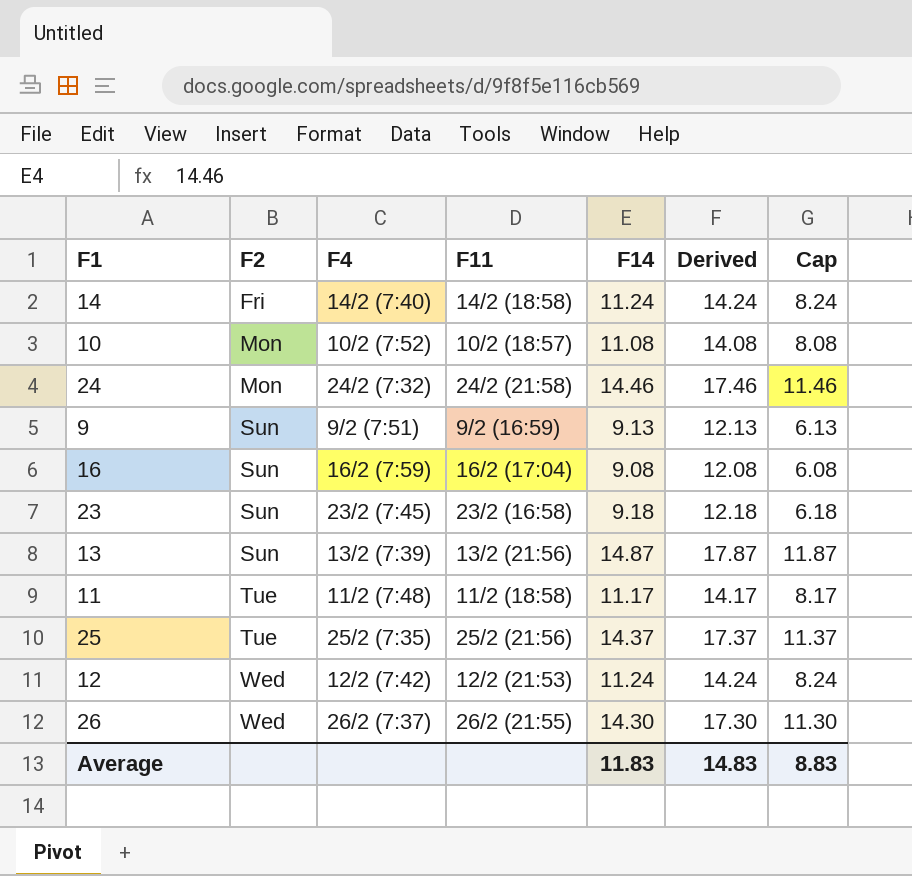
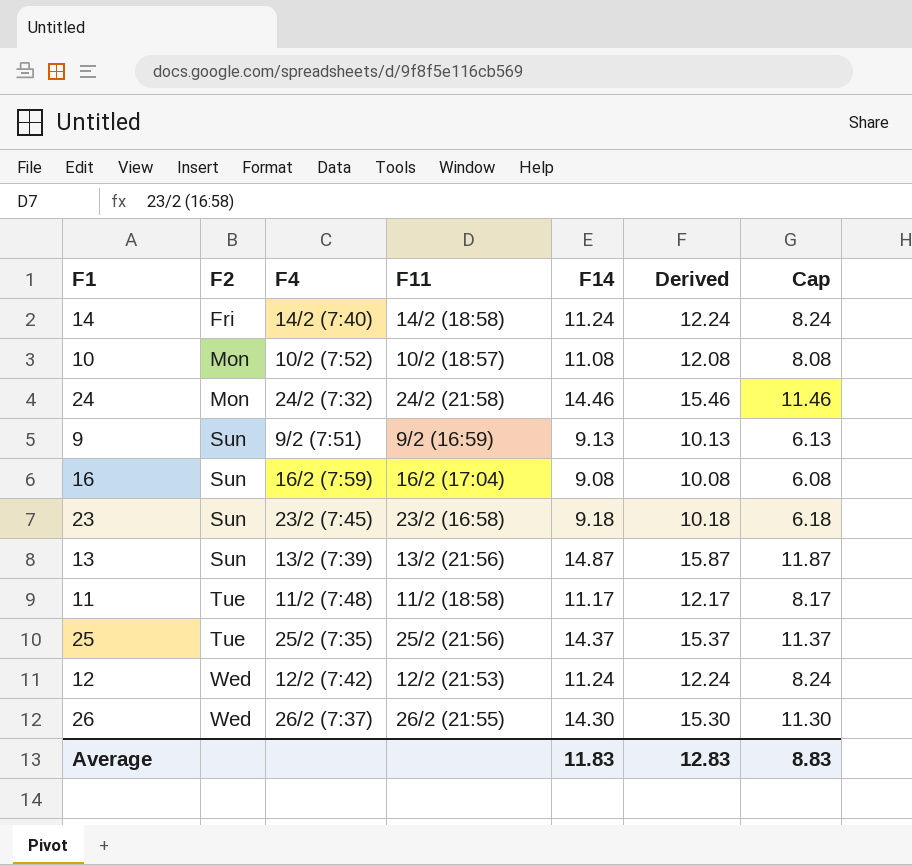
column Derived | formula: [F14] + 3 -> [F14] + 1
Average | Derived: 14.83 -> 12.83

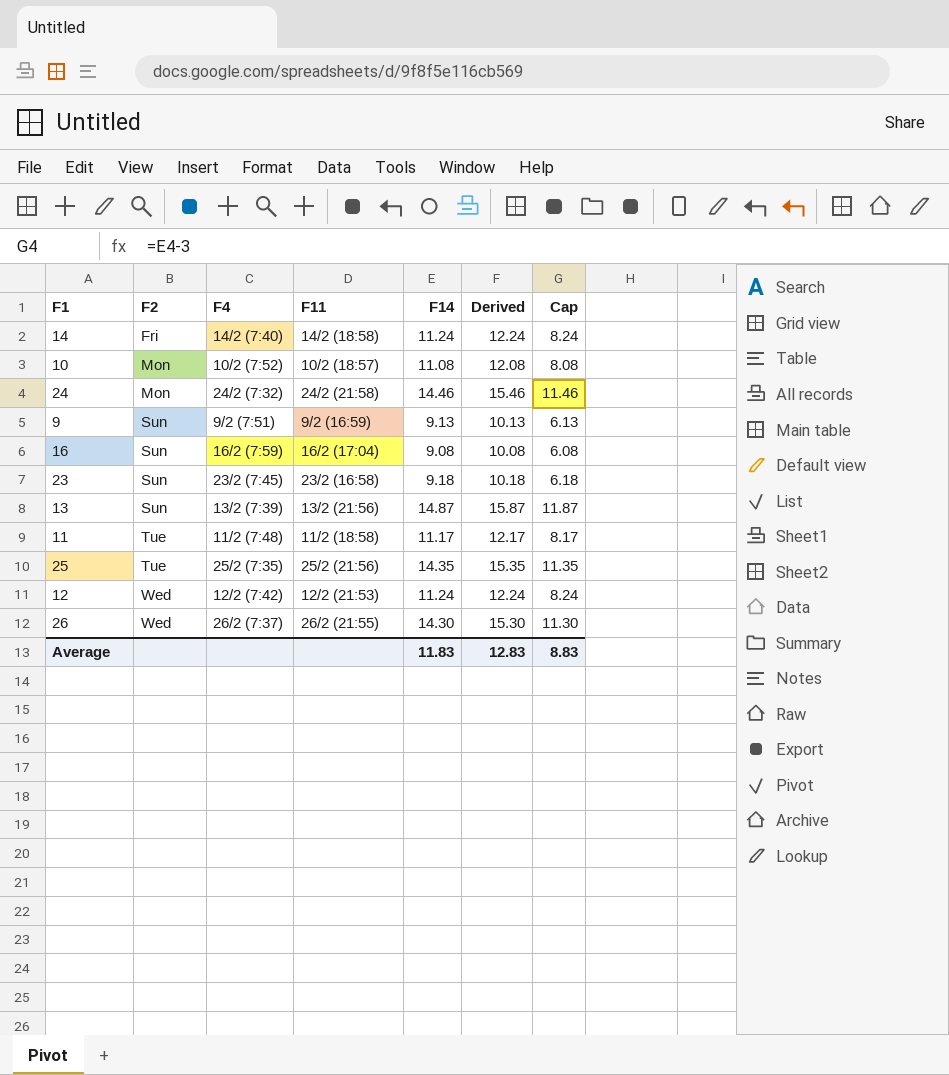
25 | F14: 14.37 -> 14.35
25 | Derived: 15.37 -> 15.35
25 | Cap: 11.37 -> 11.35

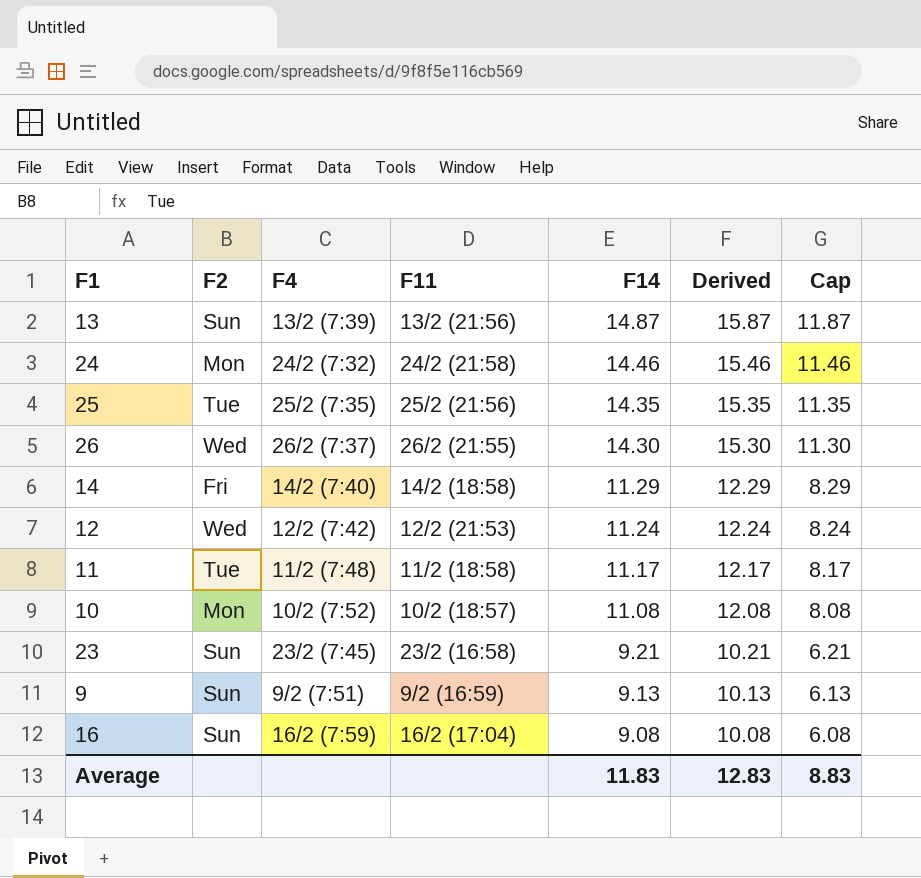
row order: F2 ascending -> F14 descending
14 | F14: 11.24 -> 11.29
14 | Derived: 12.24 -> 12.29
14 | Cap: 8.24 -> 8.29
23 | F14: 9.18 -> 9.21
23 | Derived: 10.18 -> 10.21
23 | Cap: 6.18 -> 6.21

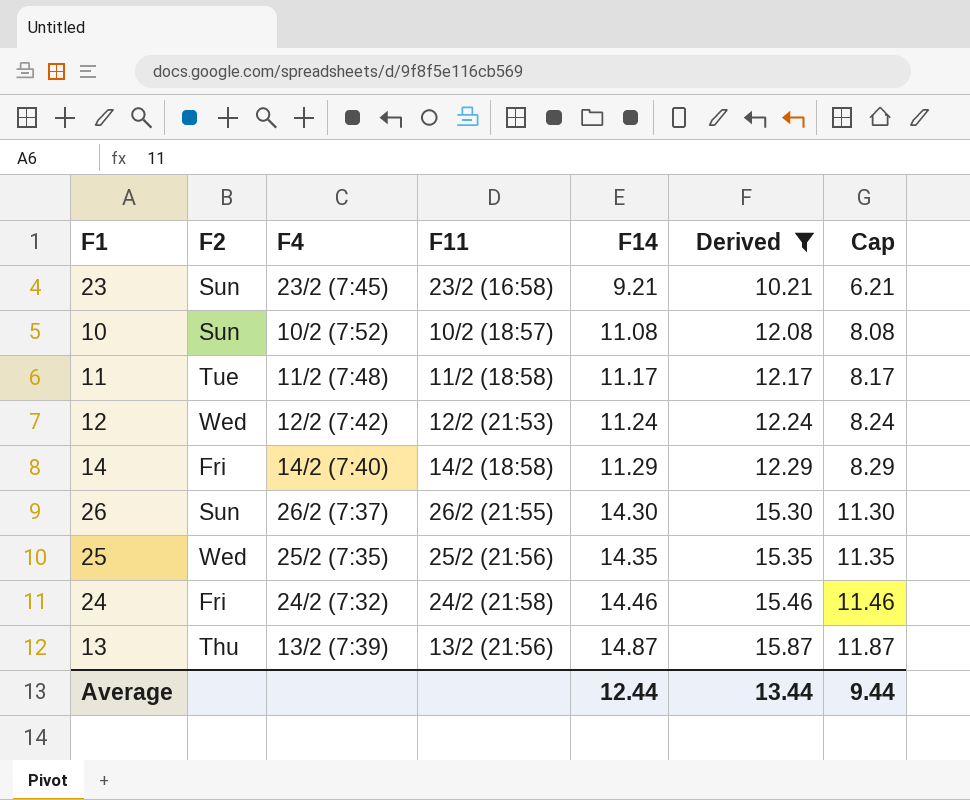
filter: none -> Derived >= 10.21
row order: F14 descending -> F14 ascending
10 | F2: Mon -> Sun
26 | F2: Wed -> Sun
25 | F2: Tue -> Wed
24 | F2: Mon -> Fri
13 | F2: Sun -> Thu
Average | F14: 11.83 -> 12.44
Average | Derived: 12.83 -> 13.44
Average | Cap: 8.83 -> 9.44

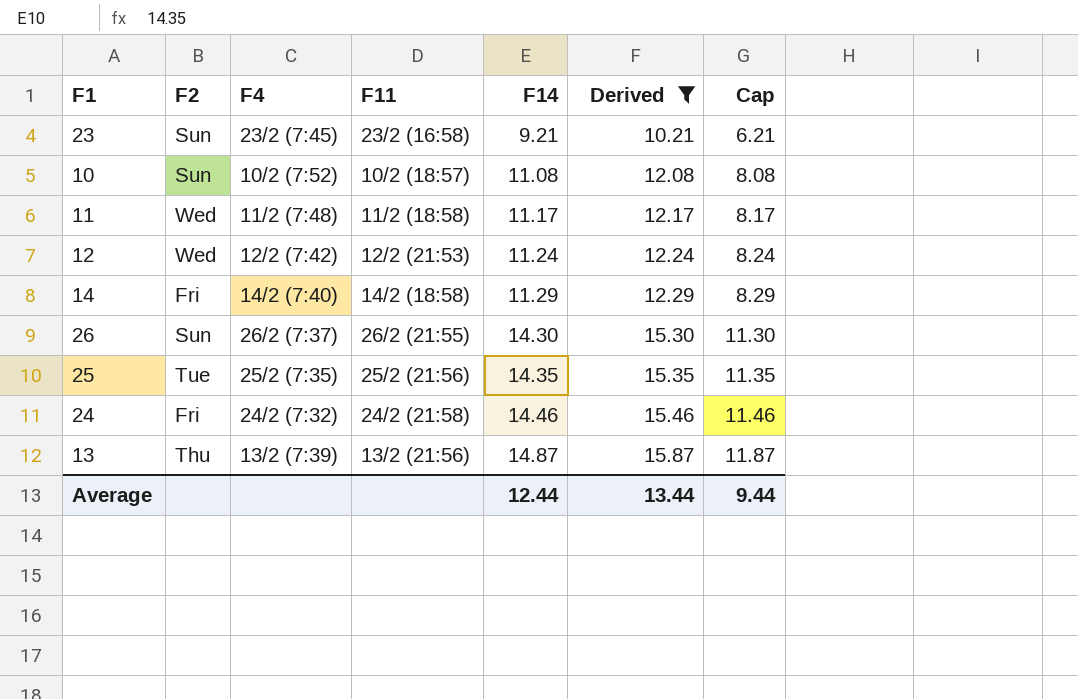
11 | F2: Tue -> Wed
25 | F2: Wed -> Tue

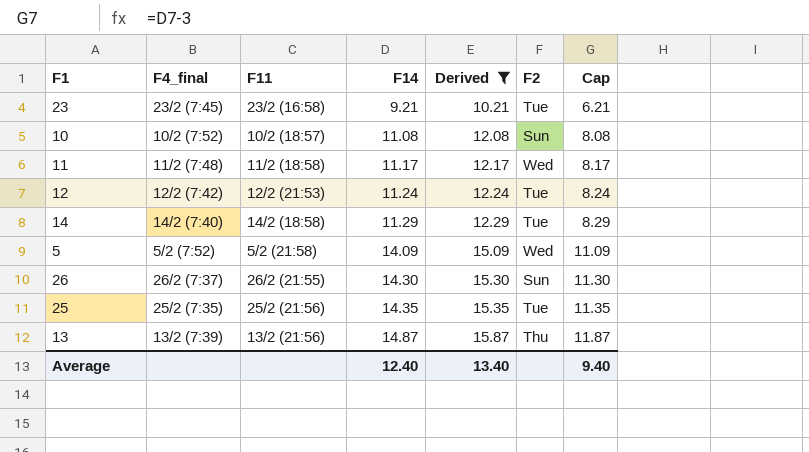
column name: F4 -> F4_final
column F2 | position: 2 -> 6
row 24: Fri | 24/2 (7:32) | 24/2 (21:58) | 14.46 | 15.46 | 11.46 -> none
23 | F2: Sun -> Tue
12 | F2: Wed -> Tue
14 | F2: Fri -> Tue
row 5: none -> 5/2 (7:52) | 5/2 (21:58) | 14.09 | 15.09 | Wed | 11.09
Average | F14: 12.44 -> 12.40
Average | Derived: 13.44 -> 13.40
Average | Cap: 9.44 -> 9.40

